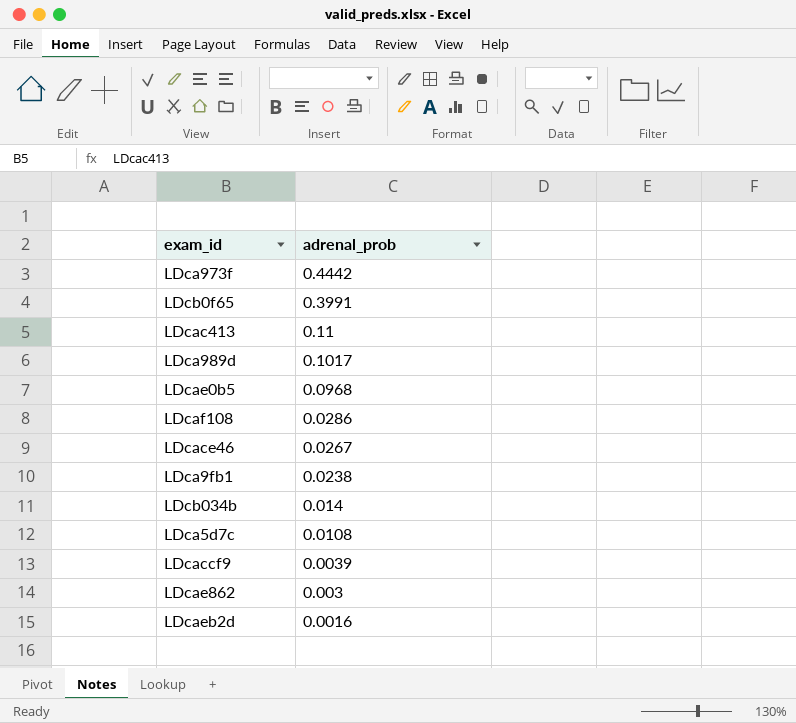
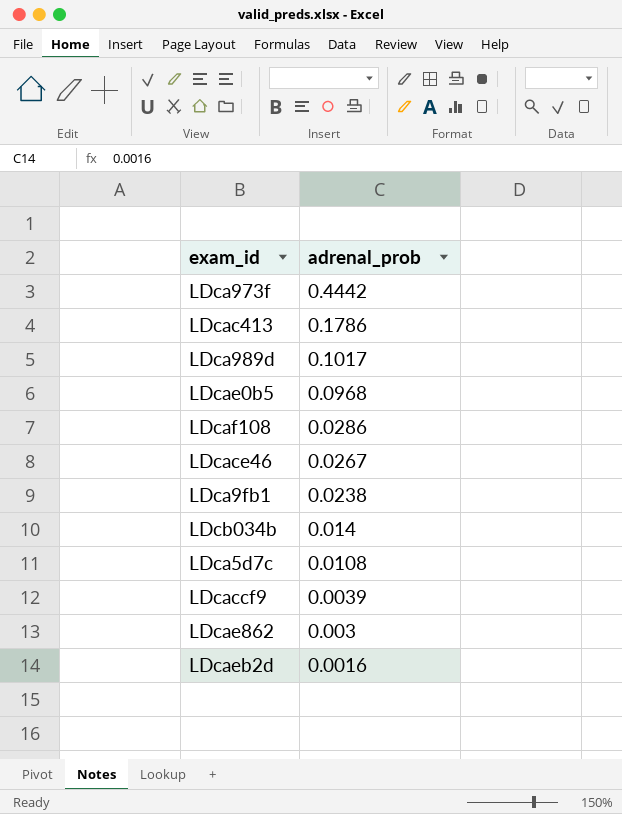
row LDcb0f65: 0.3991 -> none
LDcac413 | adrenal_prob: 0.11 -> 0.1786

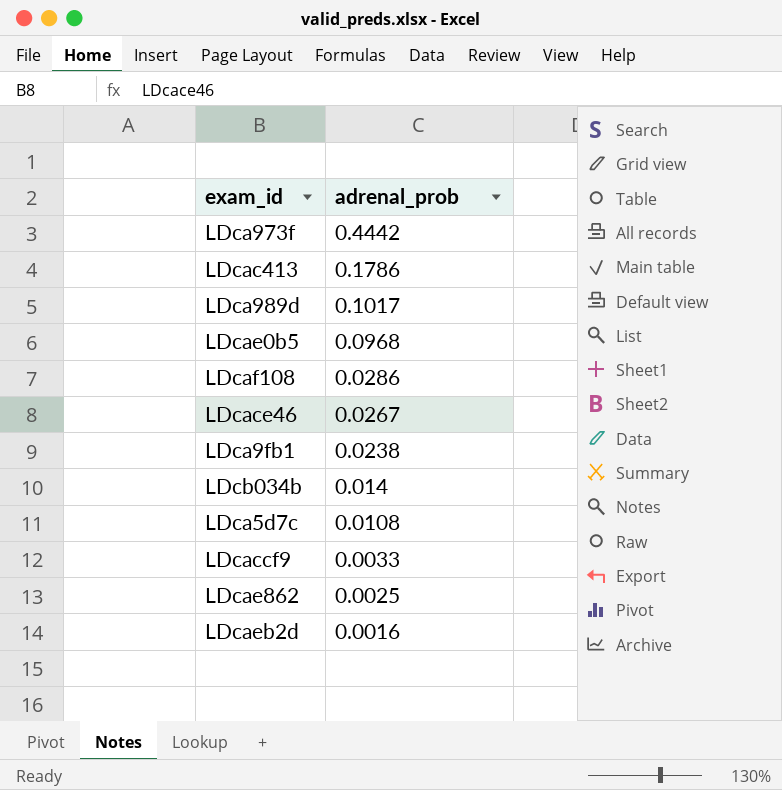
LDcaccf9 | adrenal_prob: 0.0039 -> 0.0033
LDcae862 | adrenal_prob: 0.003 -> 0.0025

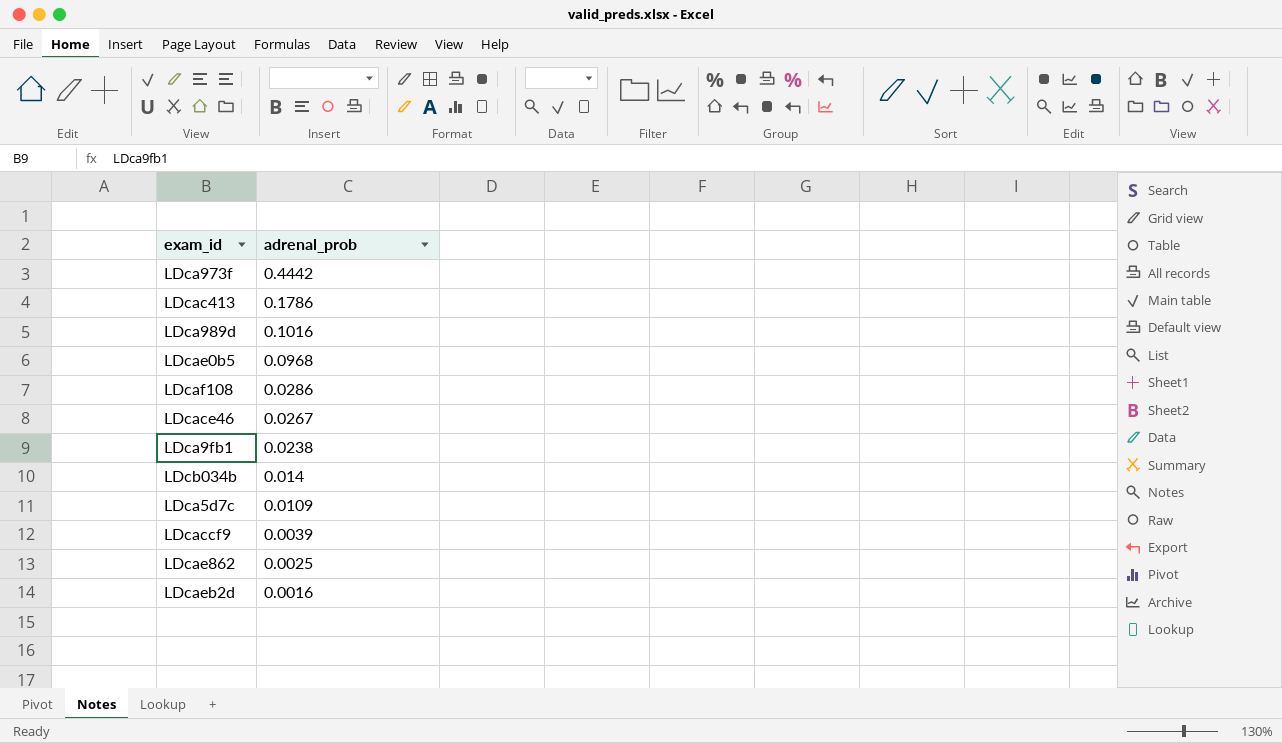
LDca989d | adrenal_prob: 0.1017 -> 0.1016
LDca5d7c | adrenal_prob: 0.0108 -> 0.0109
LDcaccf9 | adrenal_prob: 0.0033 -> 0.0039

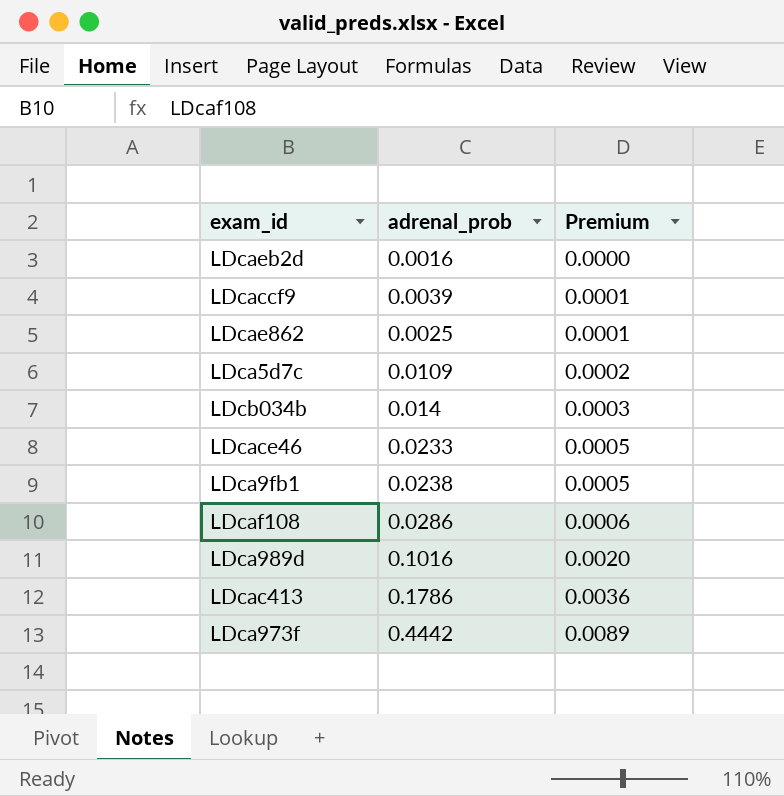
row order: adrenal_prob descending -> Premium ascending
column Premium | formula: none -> [adrenal_prob] * 0.02
row LDcae0b5: 0.0968 -> none
LDcace46 | adrenal_prob: 0.0267 -> 0.0233

